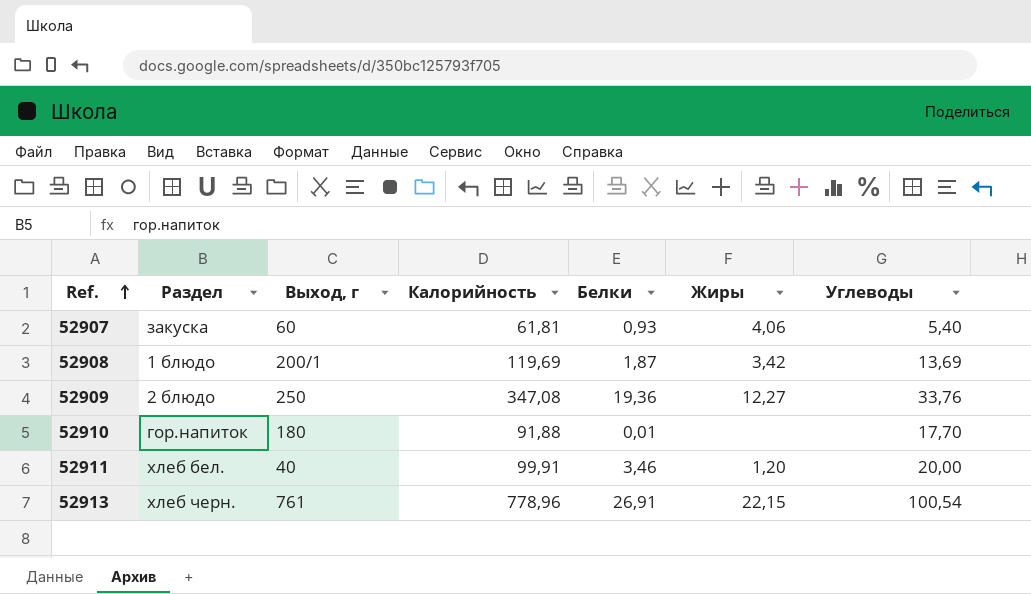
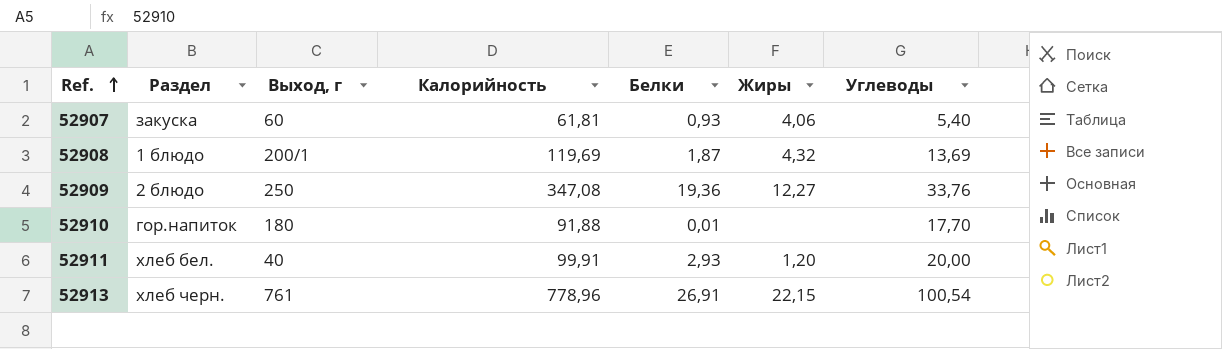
52908 | Жиры: 3,42 -> 4,32
52911 | Белки: 3,46 -> 2,93

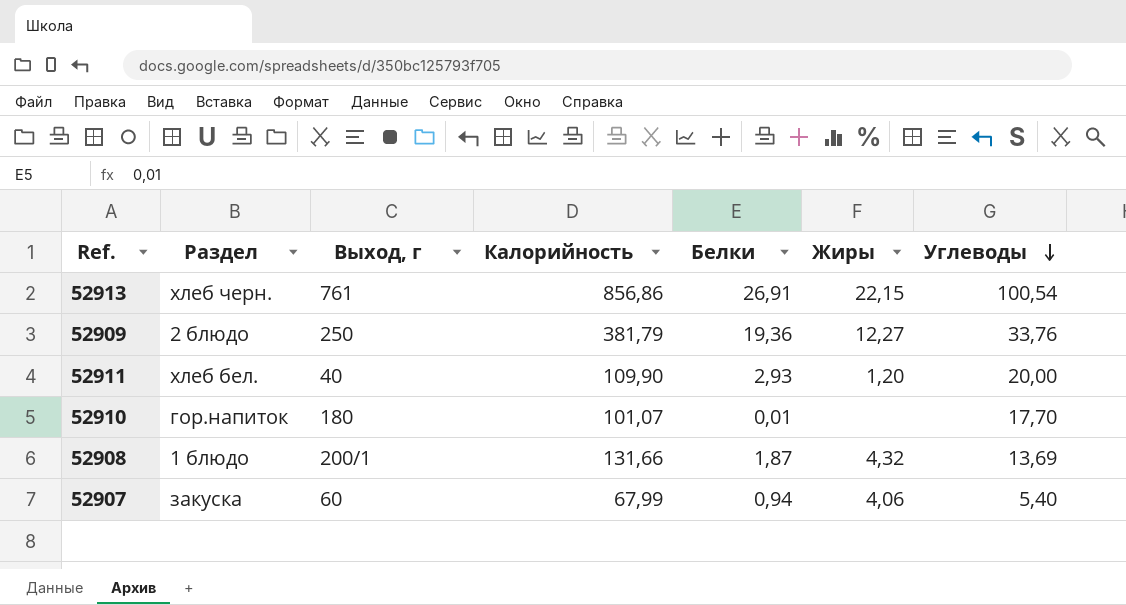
row order: Ref. ascending -> Углеводы descending
52913 | Калорийность: 778,96 -> 856,86
52909 | Калорийность: 347,08 -> 381,79
52911 | Калорийность: 99,91 -> 109,90
52910 | Калорийность: 91,88 -> 101,07
52908 | Калорийность: 119,69 -> 131,66
52907 | Калорийность: 61,81 -> 67,99
52907 | Белки: 0,93 -> 0,94

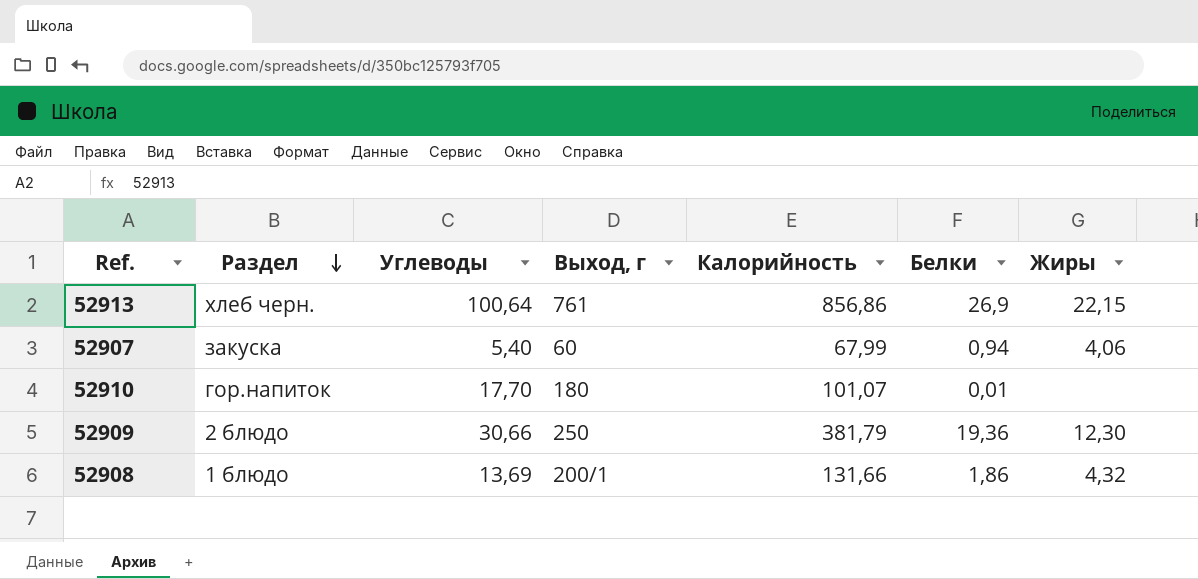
row order: Углеводы descending -> Раздел descending
column Углеводы | position: 7 -> 3
row 52911: хлеб бел. | 40 | 109,90 | 2,93 | 1,20 | 20,00 -> none
52913 | Углеводы: 100,54 -> 100,64
52913 | Белки: 26,91 -> 26,9
52909 | Углеводы: 33,76 -> 30,66
52909 | Жиры: 12,27 -> 12,30
52908 | Белки: 1,87 -> 1,86

